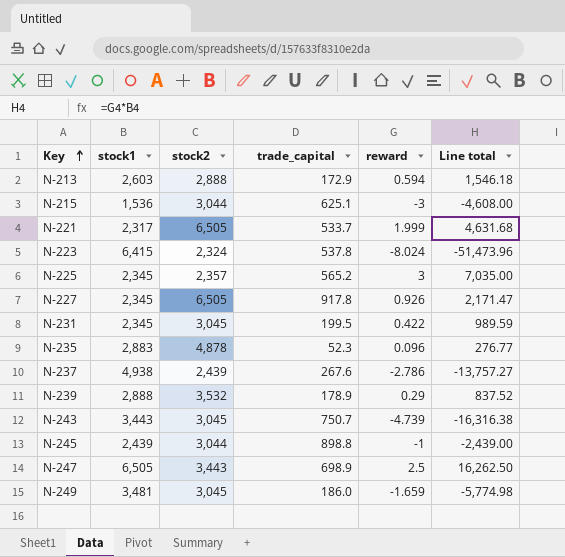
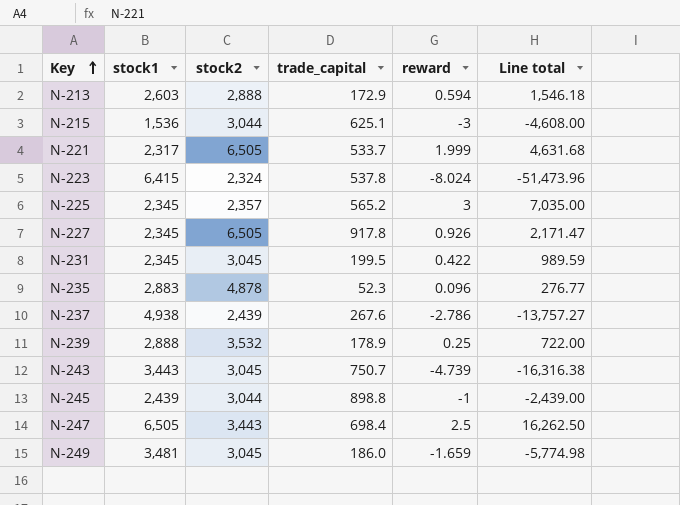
N-239 | reward: 0.29 -> 0.25
N-239 | Line total: 837.52 -> 722.00
N-247 | trade_capital: 698.9 -> 698.4

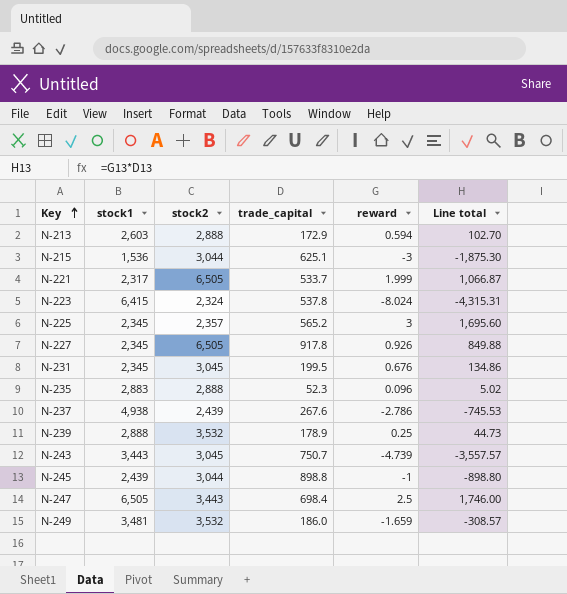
column Line total | formula: [stock1] * [reward] -> [trade_capital] * [reward]
N-231 | reward: 0.422 -> 0.676
N-235 | stock2: 4,878 -> 2,888
N-249 | stock2: 3,045 -> 3,532

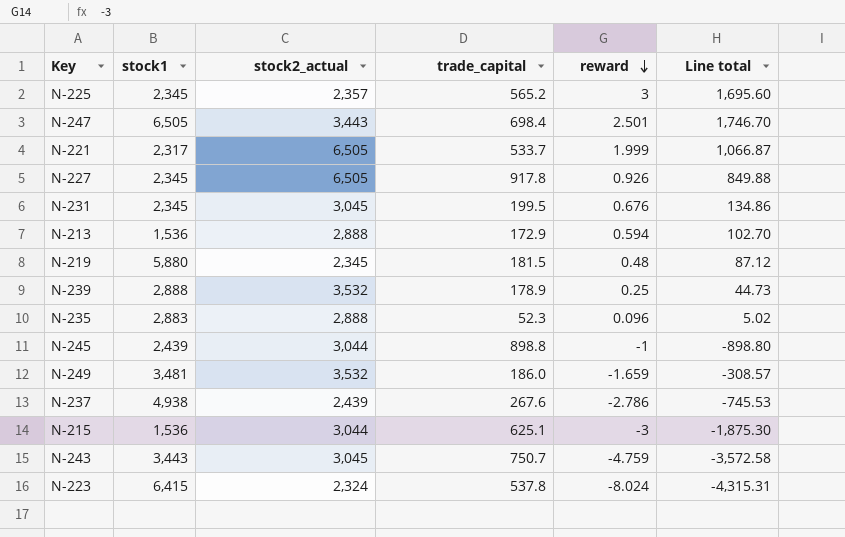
row order: Key ascending -> reward descending
column name: stock2 -> stock2_actual
N-247 | reward: 2.5 -> 2.501
N-247 | Line total: 1,746.00 -> 1,746.70
N-213 | stock1: 2,603 -> 1,536
row N-219: none -> 5,880 | 2,345 | 181.5 | 0.48 | 87.12
N-243 | reward: -4.739 -> -4.759
N-243 | Line total: -3,557.57 -> -3,572.58

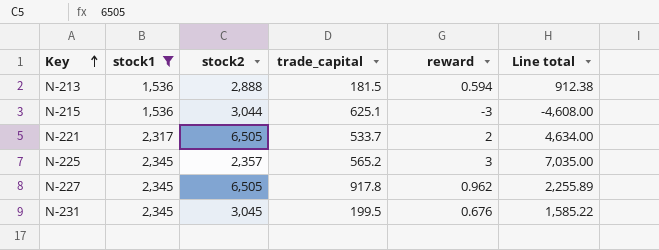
filter: none -> stock1 <= 2,345
row order: reward descending -> Key ascending
column name: stock2_actual -> stock2
column Line total | formula: [trade_capital] * [reward] -> [stock1] * [reward]
N-213 | trade_capital: 172.9 -> 181.5
N-221 | reward: 1.999 -> 2
N-227 | reward: 0.926 -> 0.962

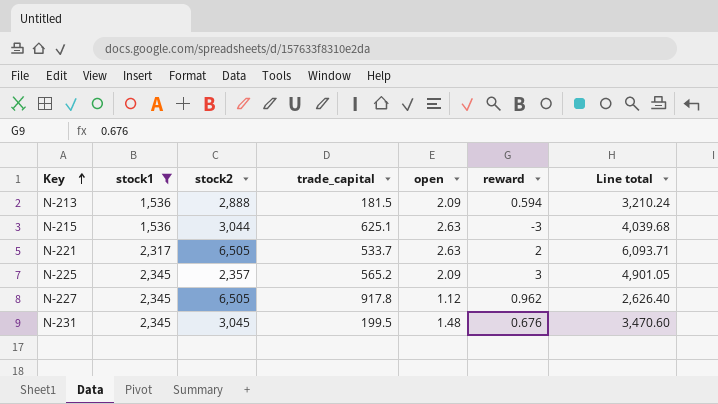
column open | position: none -> 5
column Line total | formula: [stock1] * [reward] -> [stock1] * [open]

